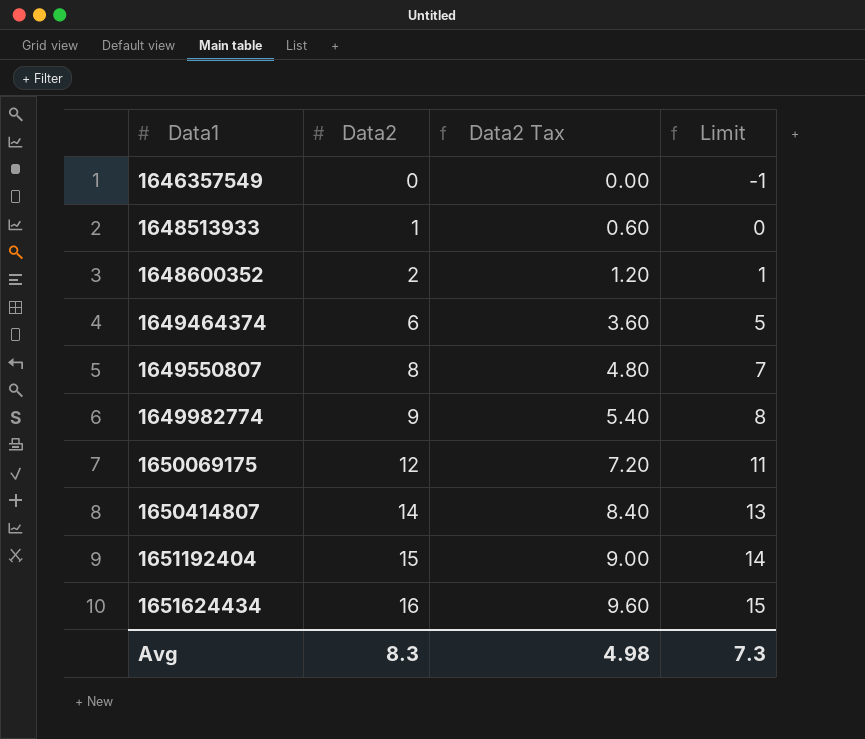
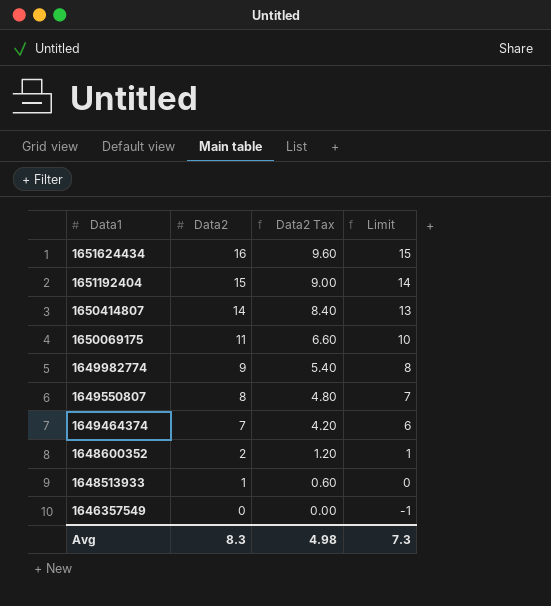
row order: Data1 ascending -> Data1 descending
1650069175 | Data2: 12 -> 11
1650069175 | Data2 Tax: 7.20 -> 6.60
1650069175 | Limit: 11 -> 10
1649464374 | Data2: 6 -> 7
1649464374 | Data2 Tax: 3.60 -> 4.20
1649464374 | Limit: 5 -> 6

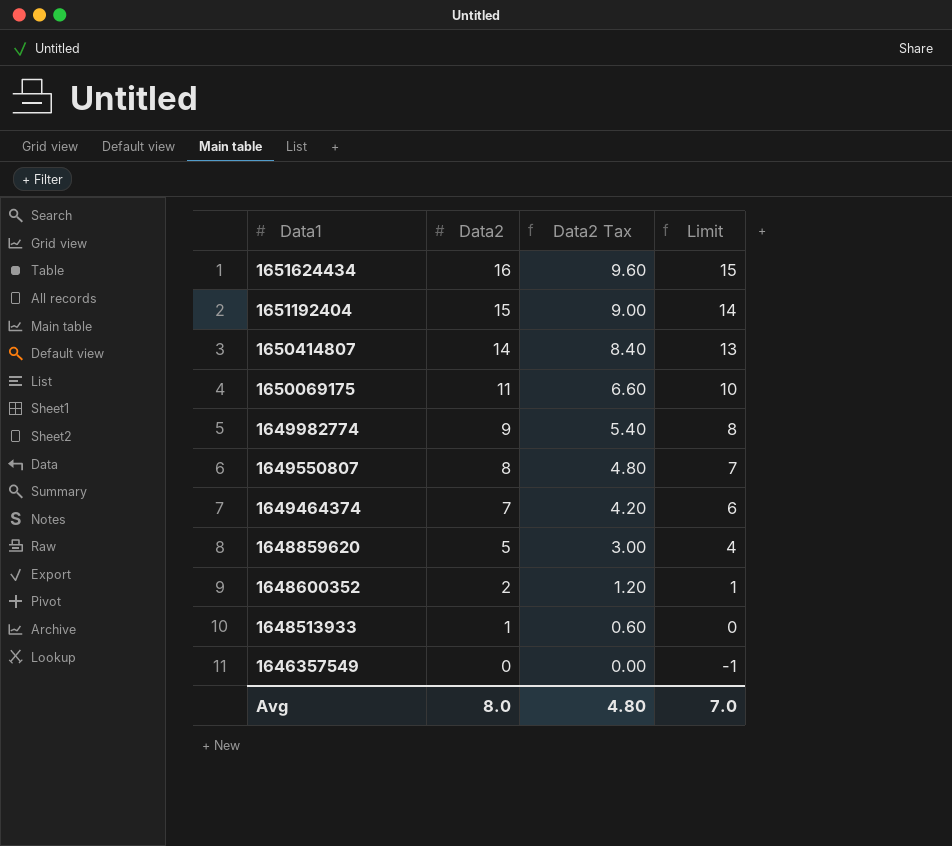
row 1648859620: none -> 5 | 3.00 | 4
Avg | Data2: 8.3 -> 8.0
Avg | Data2 Tax: 4.98 -> 4.80
Avg | Limit: 7.3 -> 7.0

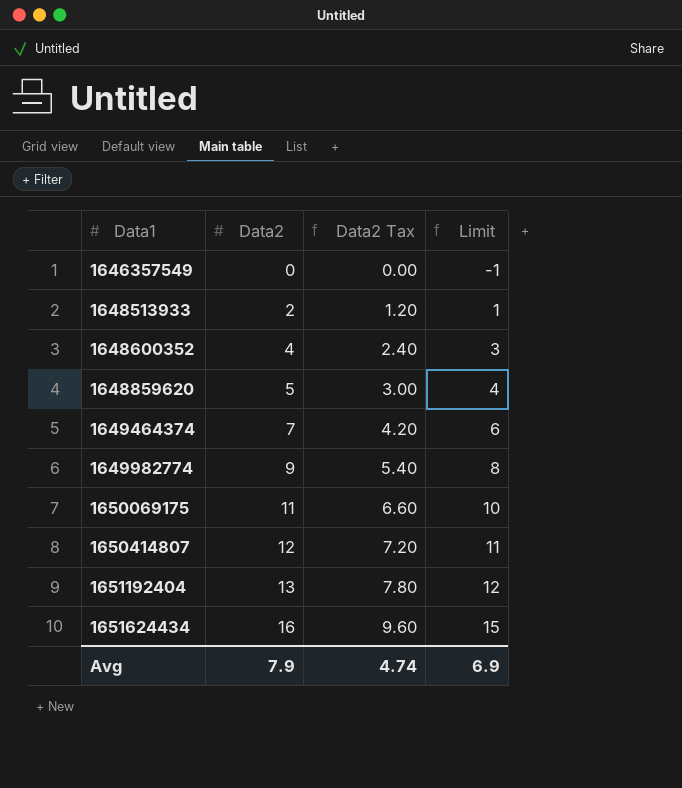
row order: Data1 descending -> Data1 ascending
row 1649550807: 8 | 4.80 | 7 -> none
1648513933 | Data2: 1 -> 2
1648513933 | Data2 Tax: 0.60 -> 1.20
1648513933 | Limit: 0 -> 1
1648600352 | Data2: 2 -> 4
1648600352 | Data2 Tax: 1.20 -> 2.40
1648600352 | Limit: 1 -> 3
1650414807 | Data2: 14 -> 12
1650414807 | Data2 Tax: 8.40 -> 7.20
1650414807 | Limit: 13 -> 11
1651192404 | Data2: 15 -> 13
1651192404 | Data2 Tax: 9.00 -> 7.80
1651192404 | Limit: 14 -> 12
Avg | Data2: 8.0 -> 7.9
Avg | Data2 Tax: 4.80 -> 4.74
Avg | Limit: 7.0 -> 6.9

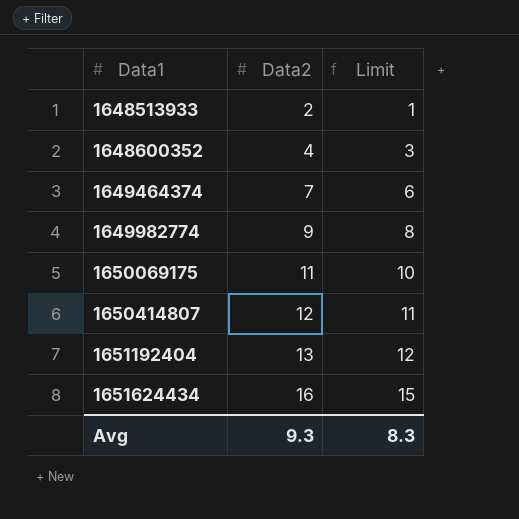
column Data2 Tax | formula: [Data2] * 0.6 -> none
row 1646357549: 0 | 0.00 | -1 -> none
row 1648859620: 5 | 3.00 | 4 -> none
Avg | Data2: 7.9 -> 9.3
Avg | Limit: 6.9 -> 8.3

